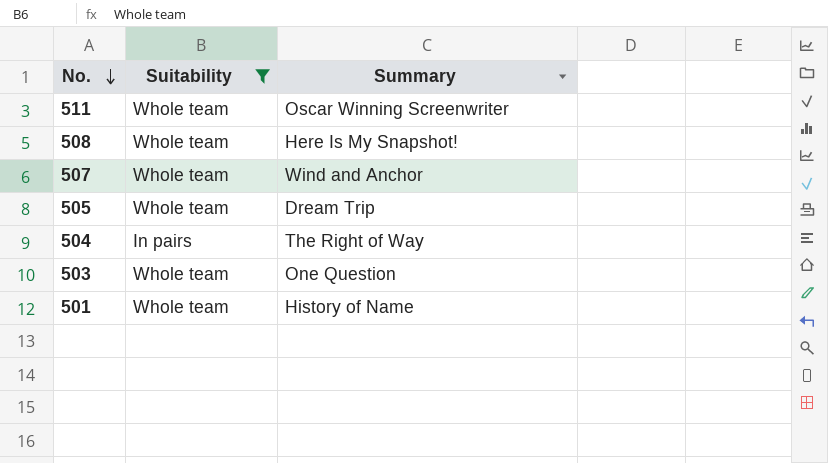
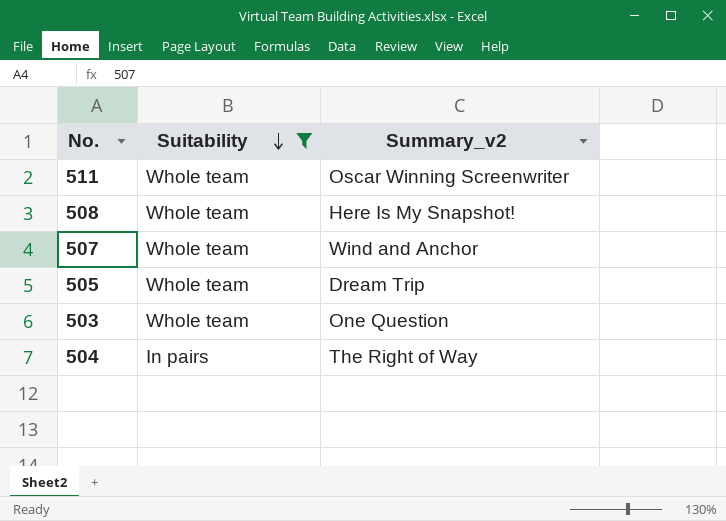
row order: No. descending -> Suitability descending
column name: Summary -> Summary_v2
row 501: Whole team | History of Name -> none

